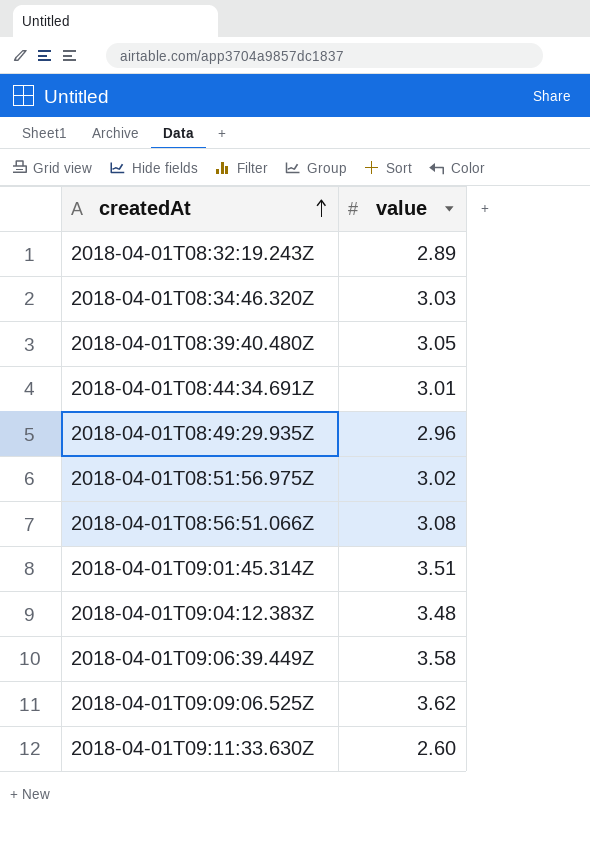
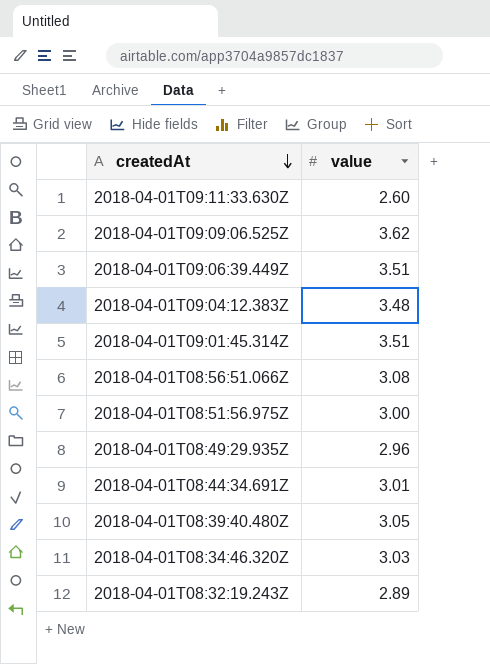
row order: createdAt ascending -> createdAt descending
2018-04-01T09:06:39.449Z | value: 3.58 -> 3.51
2018-04-01T08:51:56.975Z | value: 3.02 -> 3.00

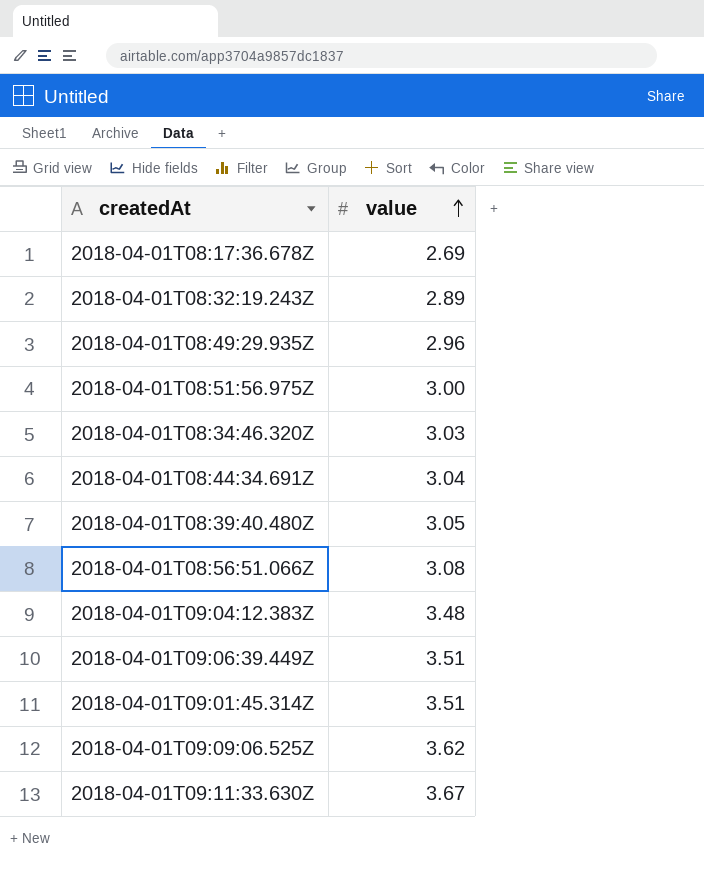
row order: createdAt descending -> value ascending
row 2018-04-01T08:17:36.678Z: none -> 2.69
2018-04-01T08:44:34.691Z | value: 3.01 -> 3.04
2018-04-01T09:11:33.630Z | value: 2.60 -> 3.67

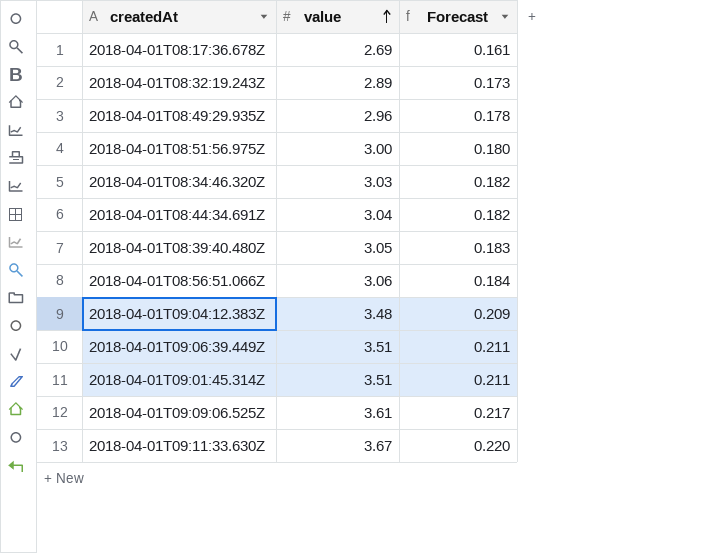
column Forecast | formula: none -> [value] * 0.06
2018-04-01T08:56:51.066Z | value: 3.08 -> 3.06
2018-04-01T09:09:06.525Z | value: 3.62 -> 3.61

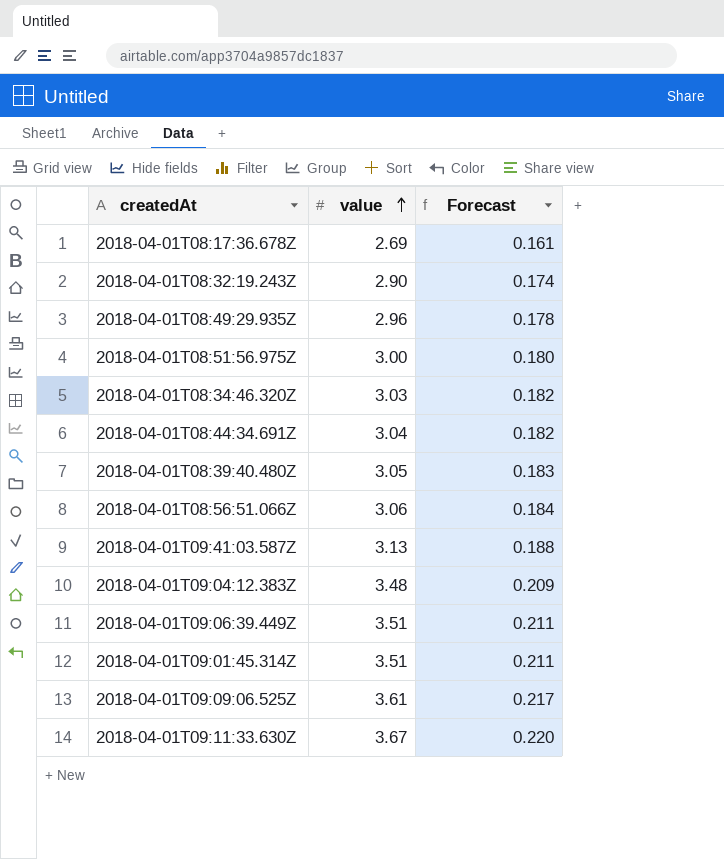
2018-04-01T08:32:19.243Z | value: 2.89 -> 2.90
2018-04-01T08:32:19.243Z | Forecast: 0.173 -> 0.174
row 2018-04-01T09:41:03.587Z: none -> 3.13 | 0.188

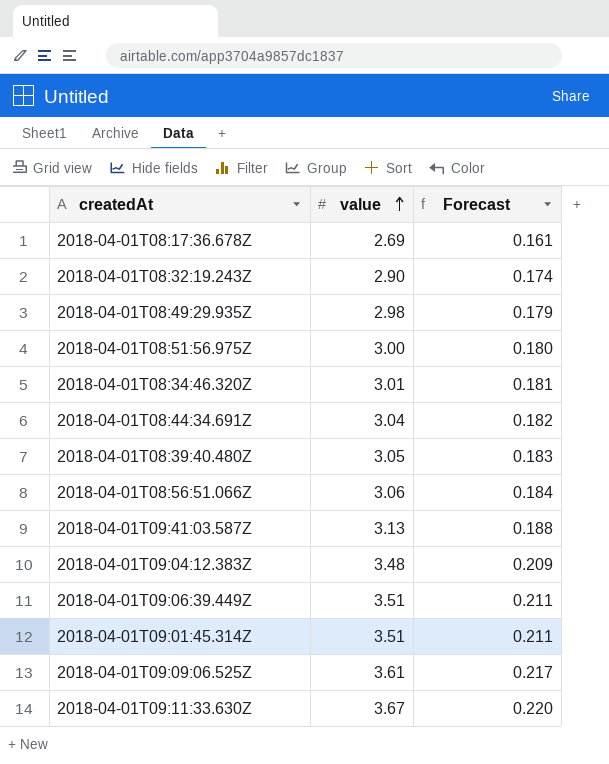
2018-04-01T08:49:29.935Z | value: 2.96 -> 2.98
2018-04-01T08:49:29.935Z | Forecast: 0.178 -> 0.179
2018-04-01T08:34:46.320Z | value: 3.03 -> 3.01
2018-04-01T08:34:46.320Z | Forecast: 0.182 -> 0.181

